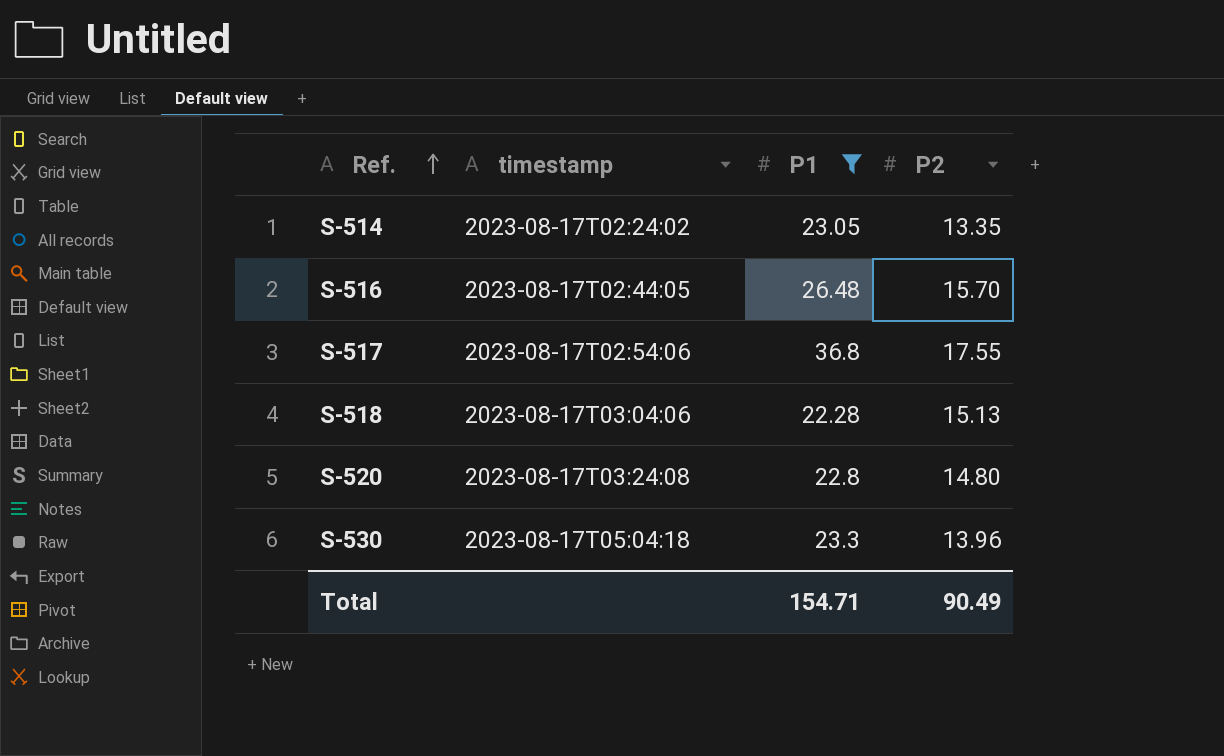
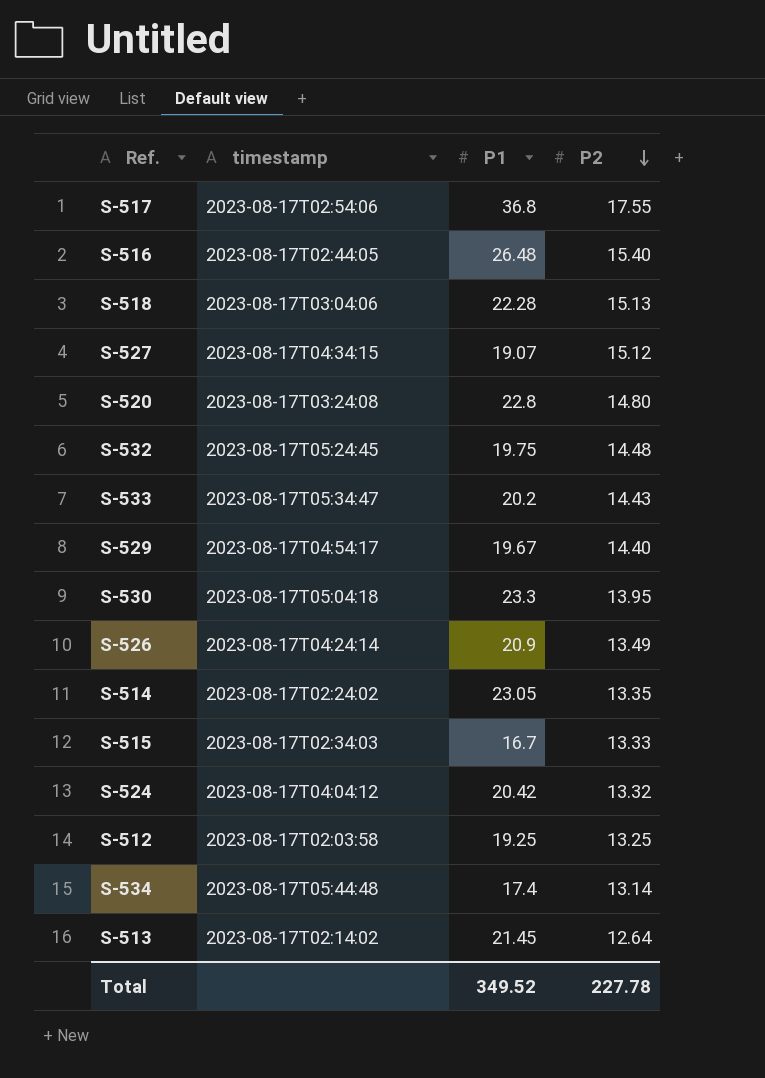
filter: P1 >= 22.28 -> none
row order: Ref. ascending -> P2 descending
S-516 | P2: 15.70 -> 15.40
S-530 | P2: 13.96 -> 13.95
Total | P1: 154.71 -> 349.52
Total | P2: 90.49 -> 227.78

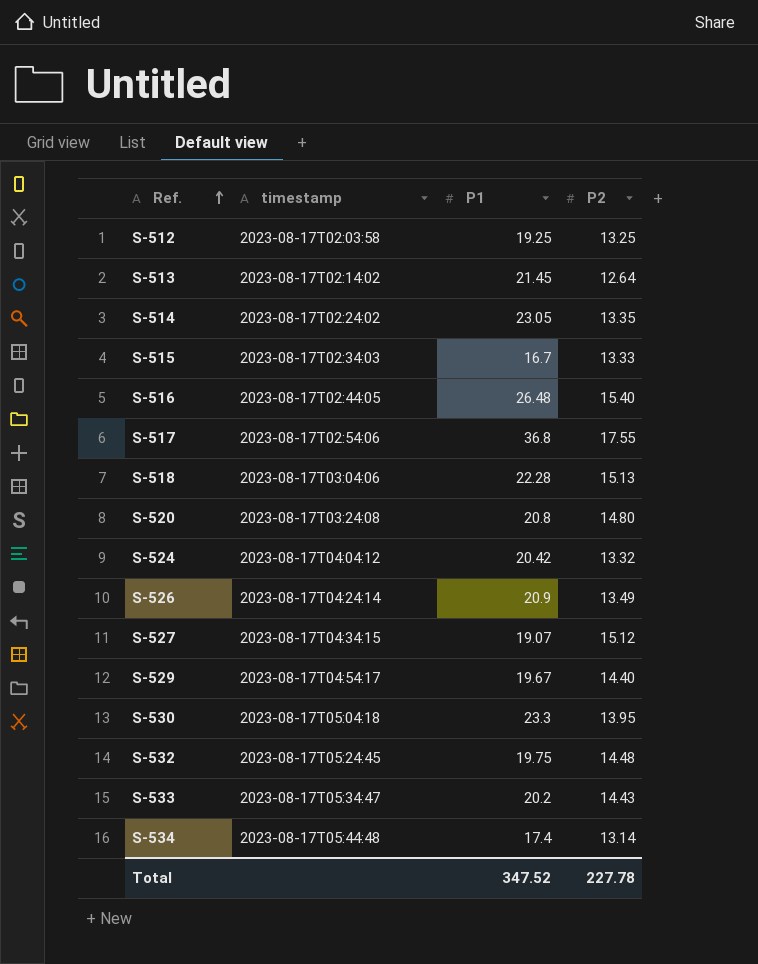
row order: P2 descending -> Ref. ascending
S-520 | P1: 22.8 -> 20.8
Total | P1: 349.52 -> 347.52

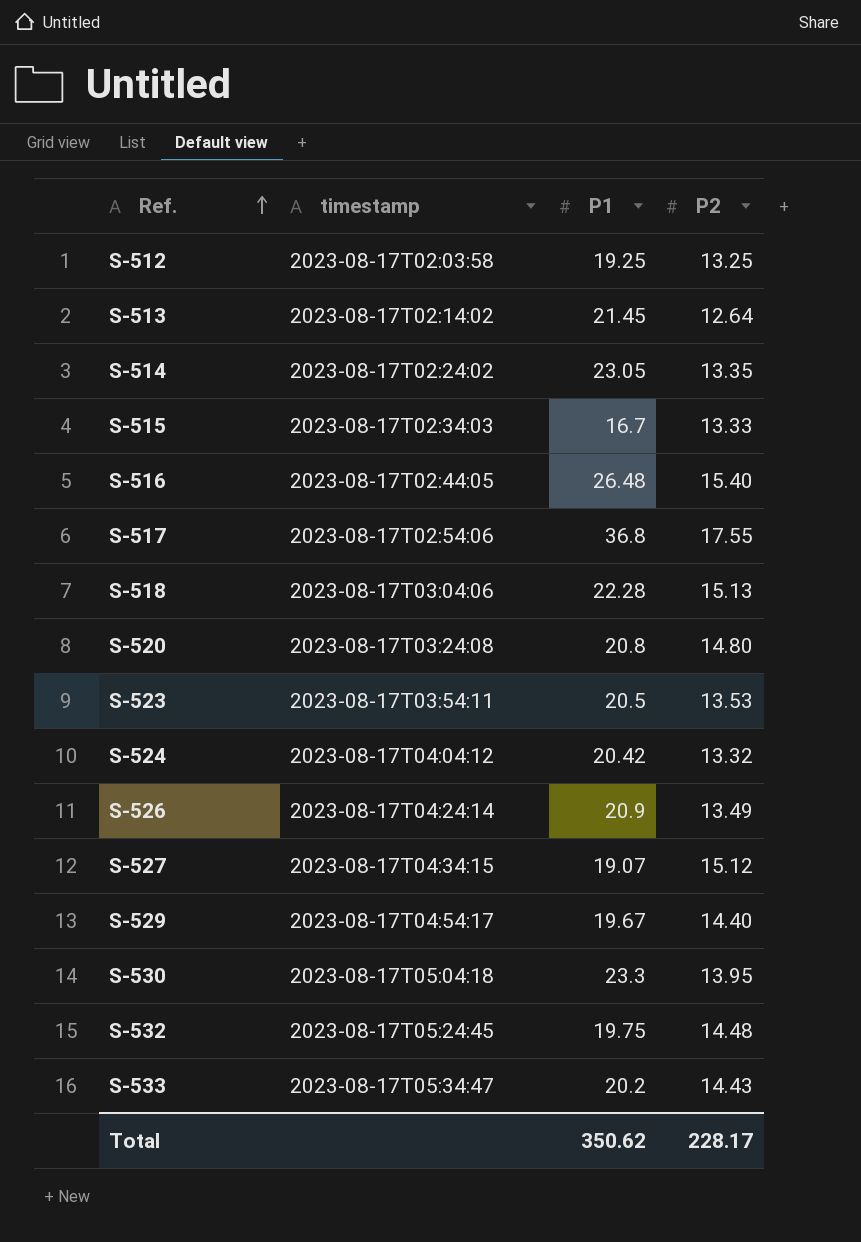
row S-534: 2023-08-17T05:44:48 | 17.4 | 13.14 -> none
row S-523: none -> 2023-08-17T03:54:11 | 20.5 | 13.53
Total | P1: 347.52 -> 350.62
Total | P2: 227.78 -> 228.17

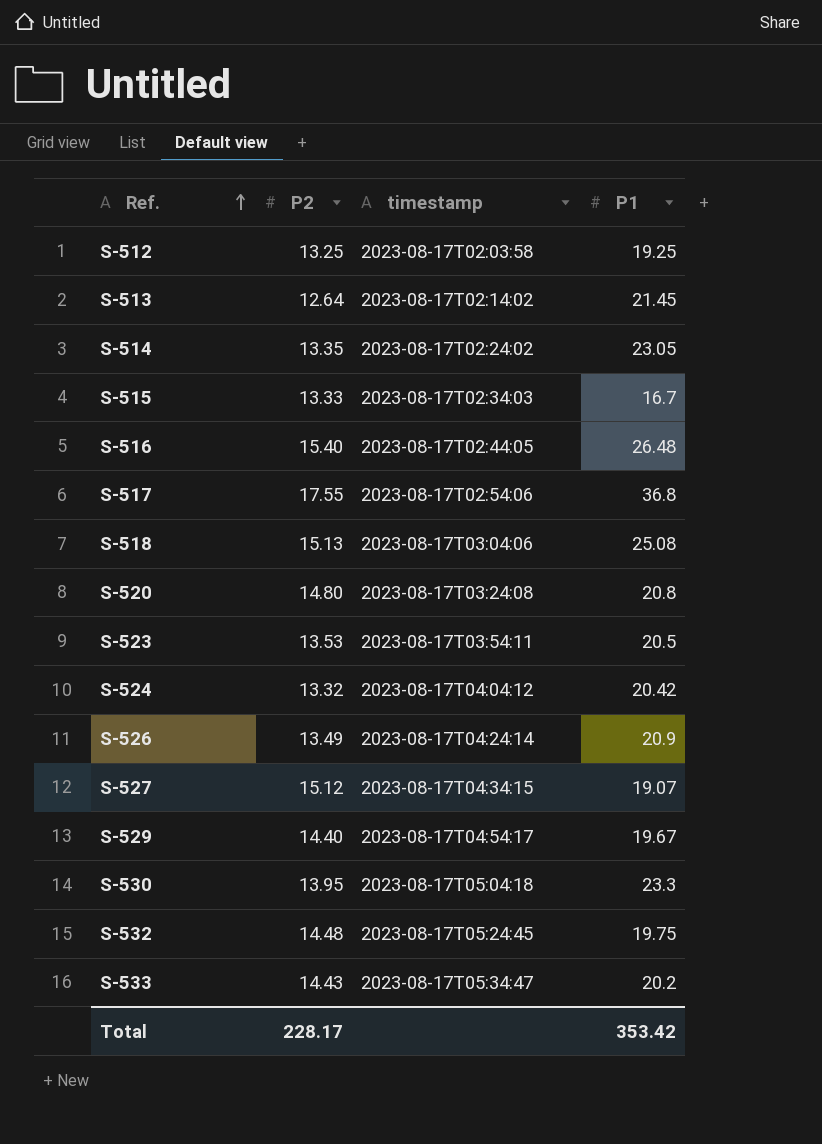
column P2 | position: 4 -> 2
S-518 | P1: 22.28 -> 25.08
Total | P1: 350.62 -> 353.42

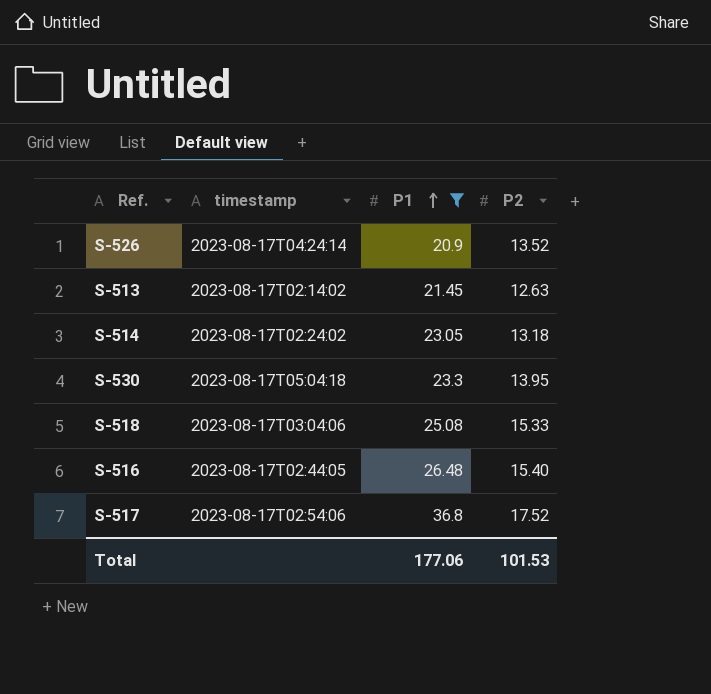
filter: none -> P1 >= 20.9
row order: Ref. ascending -> P1 ascending
column P2 | position: 2 -> 4
S-526 | P2: 13.49 -> 13.52
S-513 | P2: 12.64 -> 12.63
S-514 | P2: 13.35 -> 13.18
S-518 | P2: 15.13 -> 15.33
S-517 | P2: 17.55 -> 17.52
Total | P1: 353.42 -> 177.06
Total | P2: 228.17 -> 101.53

